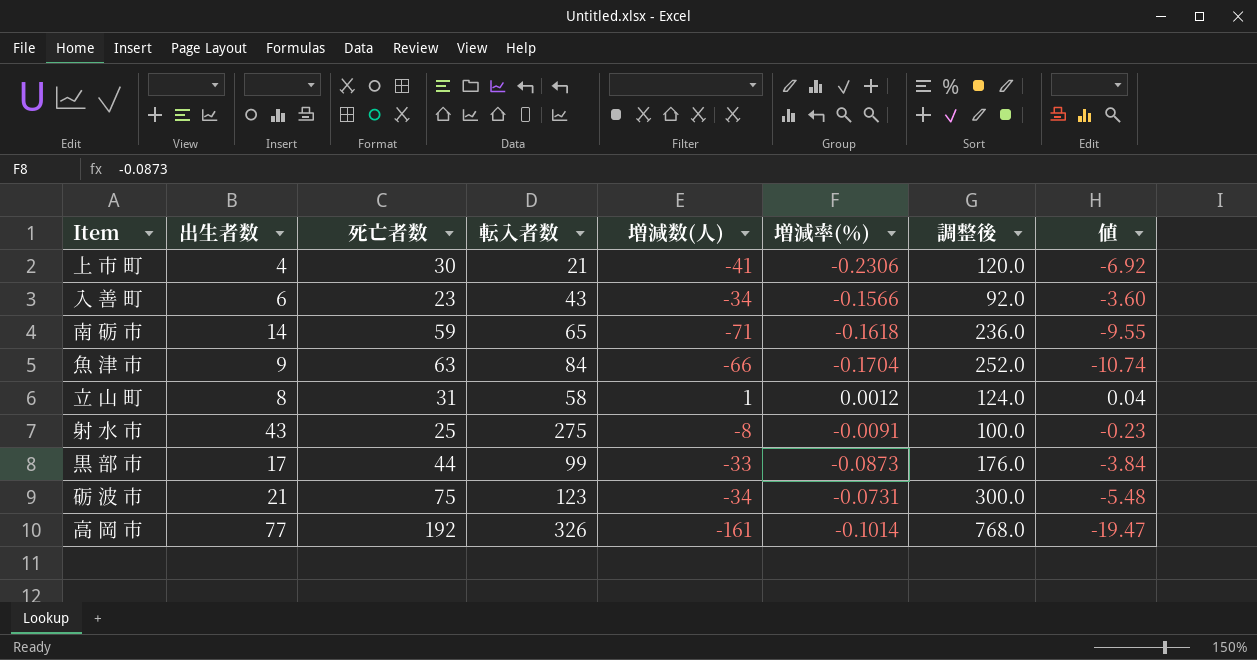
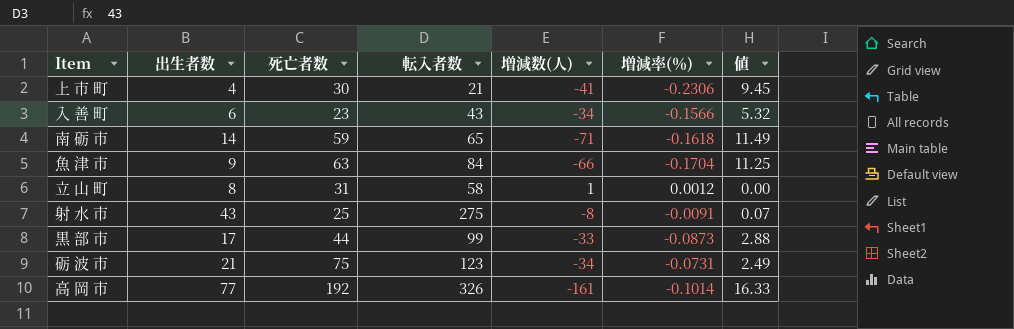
column 調整後 | formula: [死亡者数] * 4 -> none
column 値 | formula: [死亡者数] * [増減率(％)] -> [増減数(人)] * [増減率(％)]

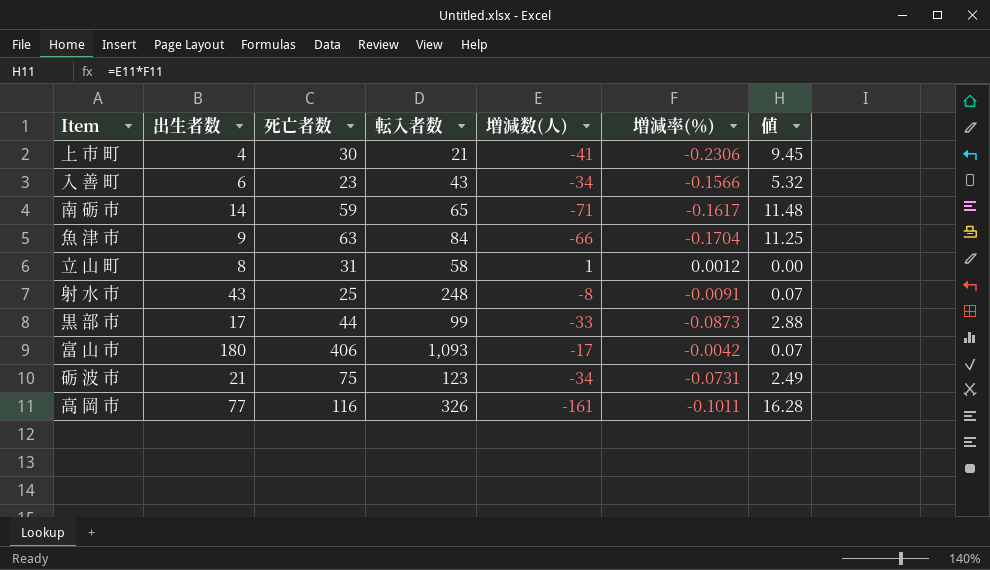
南 砺 市 | 増減率(％): -0.1618 -> -0.1617
南 砺 市 | 値: 11.49 -> 11.48
射 水 市 | 転入者数: 275 -> 248
row 富 山 市: none -> 180 | 406 | 1,093 | -17 | -0.0042 | 0.07
高 岡 市 | 死亡者数: 192 -> 116
高 岡 市 | 増減率(％): -0.1014 -> -0.1011
高 岡 市 | 値: 16.33 -> 16.28

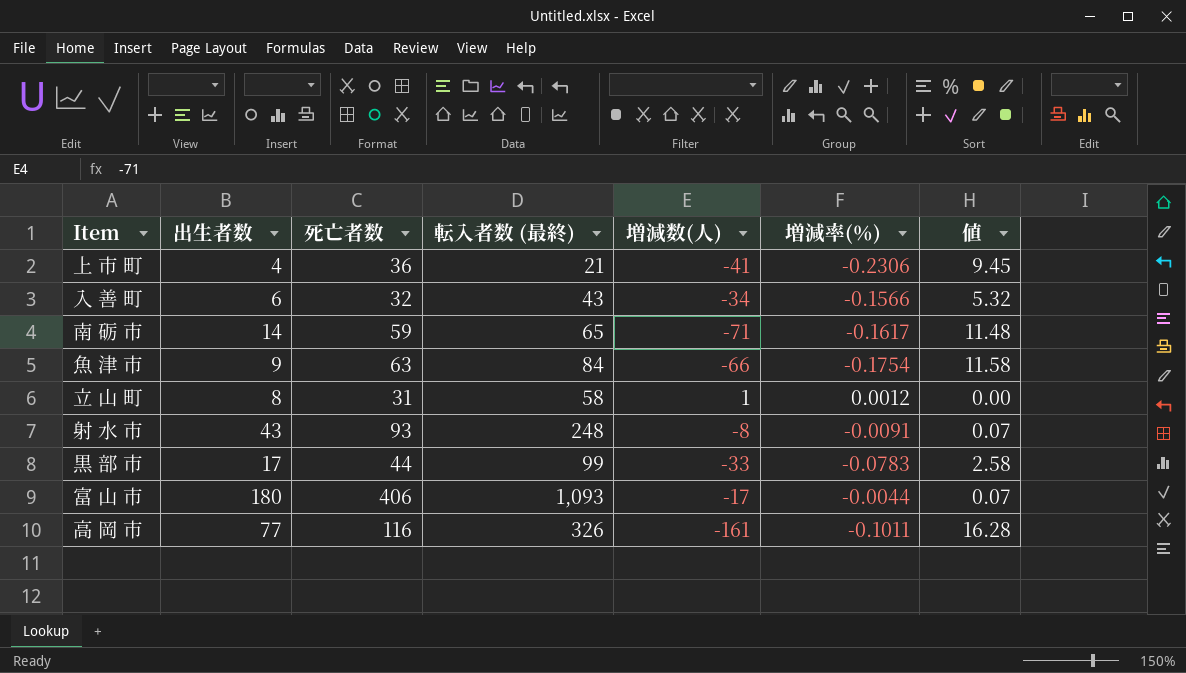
column name: 転入者数 -> 転入者数 (最終)
row 砺 波 市: 21 | 75 | 123 | -34 | -0.0731 | 2.49 -> none
上 市 町 | 死亡者数: 30 -> 36
入 善 町 | 死亡者数: 23 -> 32
魚 津 市 | 増減率(％): -0.1704 -> -0.1754
魚 津 市 | 値: 11.25 -> 11.58
射 水 市 | 死亡者数: 25 -> 93
黒 部 市 | 増減率(％): -0.0873 -> -0.0783
黒 部 市 | 値: 2.88 -> 2.58
富 山 市 | 増減率(％): -0.0042 -> -0.0044

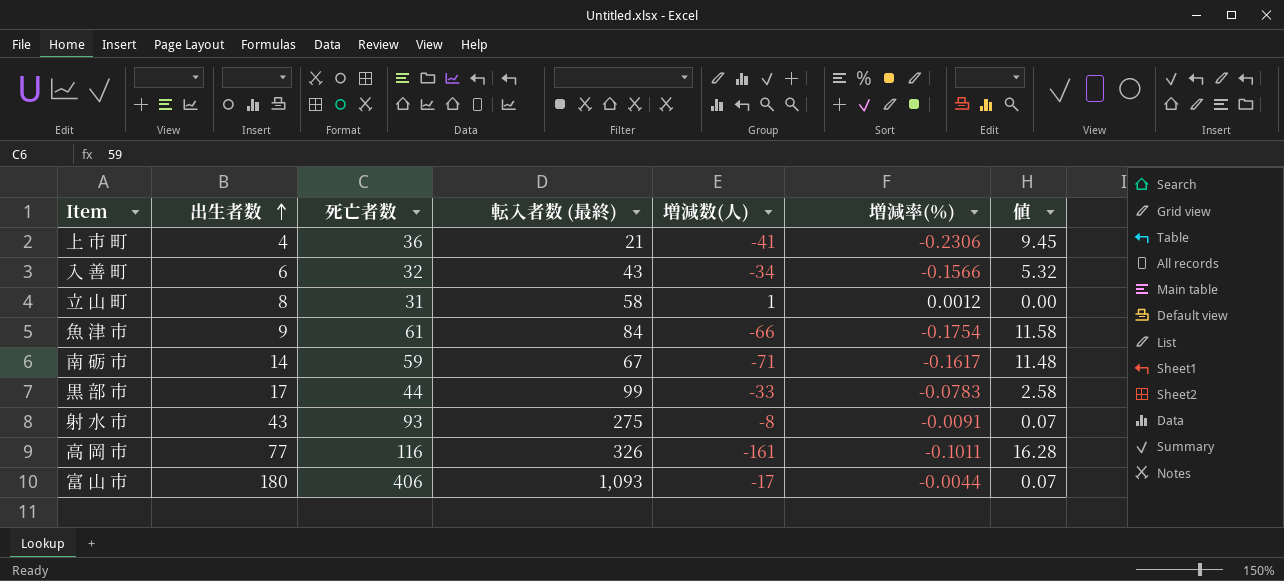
row order: none -> 出生者数 ascending
魚 津 市 | 死亡者数: 63 -> 61
南 砺 市 | 転入者数 (最終): 65 -> 67
射 水 市 | 転入者数 (最終): 248 -> 275

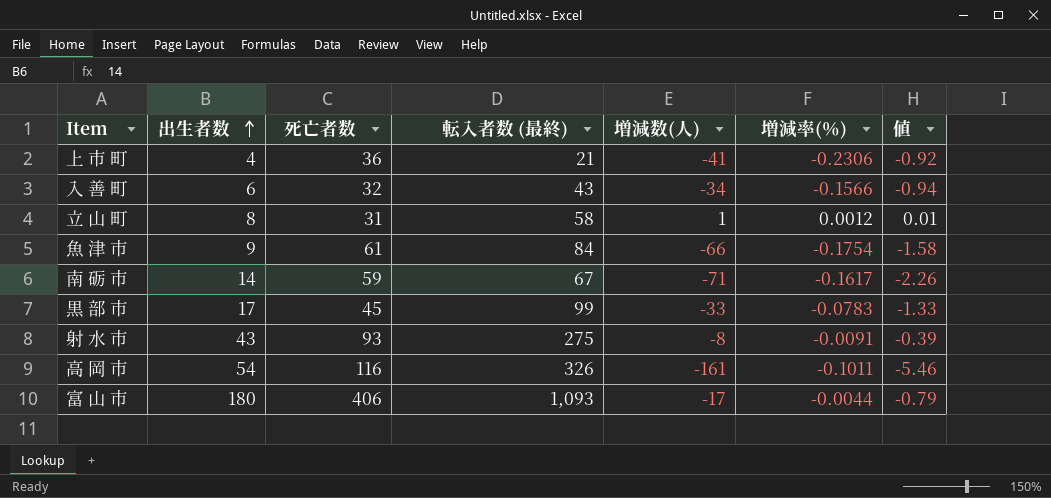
column 値 | formula: [増減数(人)] * [増減率(％)] -> [出生者数] * [増減率(％)]
黒 部 市 | 死亡者数: 44 -> 45
高 岡 市 | 出生者数: 77 -> 54

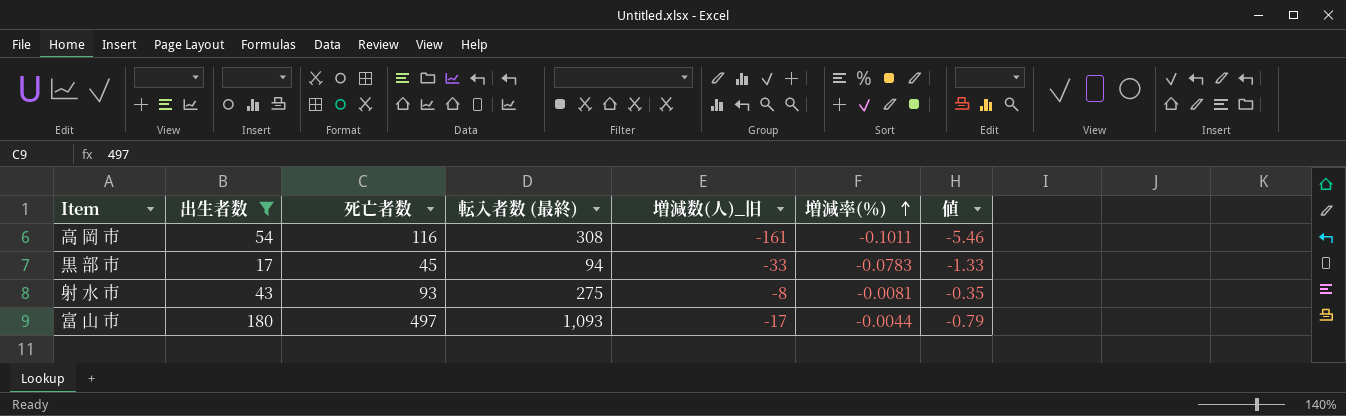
filter: none -> 出生者数 >= 17
row order: 出生者数 ascending -> 増減率(％) ascending
column name: 増減数(人) -> 増減数(人)_旧
高 岡 市 | 転入者数 (最終): 326 -> 308
黒 部 市 | 転入者数 (最終): 99 -> 94
射 水 市 | 増減率(％): -0.0091 -> -0.0081
射 水 市 | 値: -0.39 -> -0.35
富 山 市 | 死亡者数: 406 -> 497

